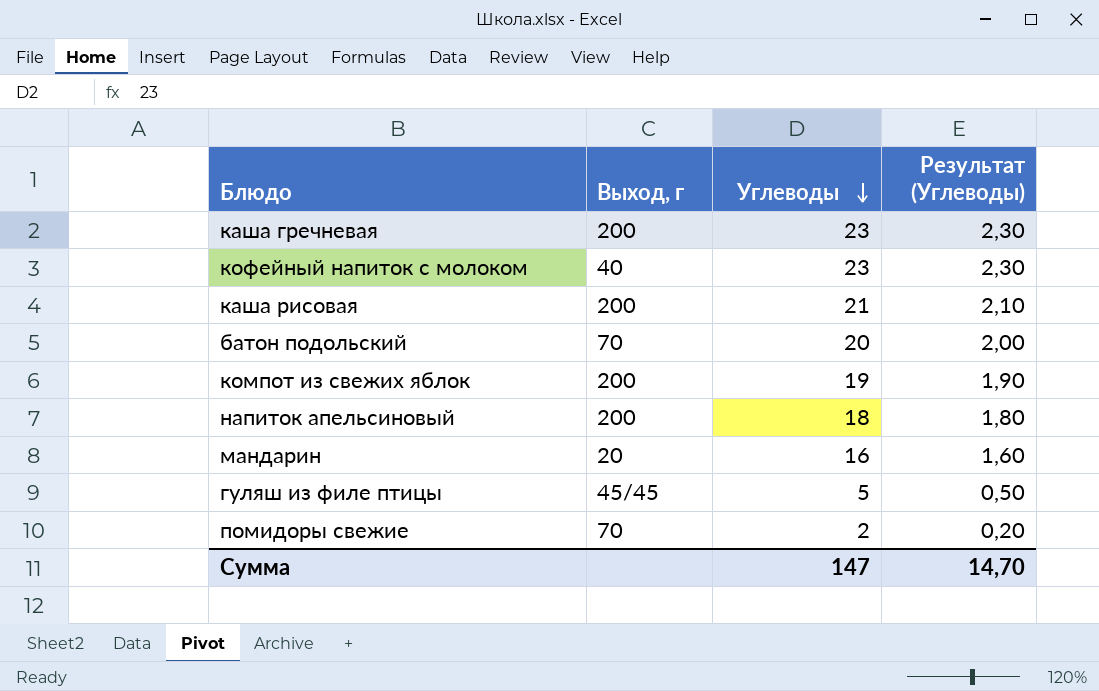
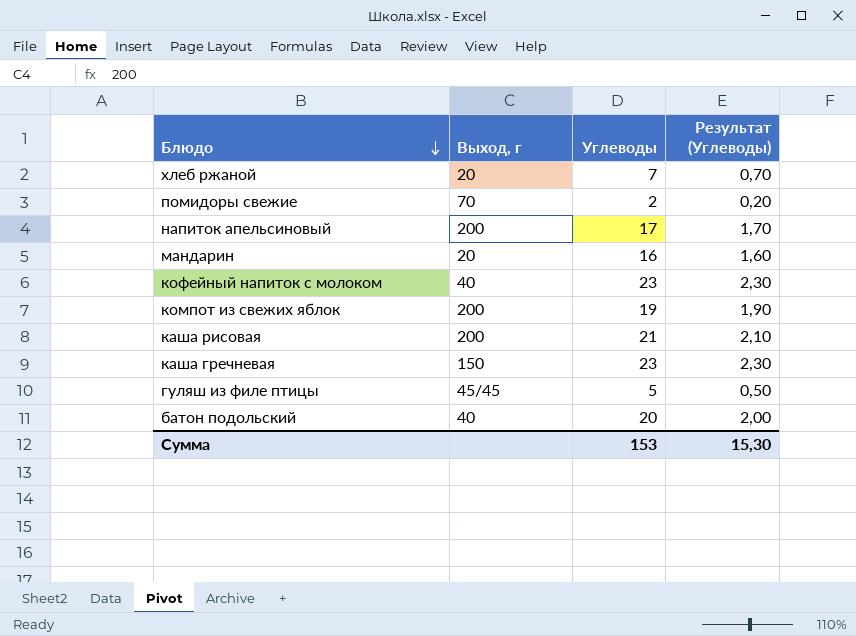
row order: Углеводы descending -> Блюдо descending
row хлеб ржаной: none -> 20 | 7 | 0,70
напиток апельсиновый | Углеводы: 18 -> 17
напиток апельсиновый | Результат (Углеводы): 1,80 -> 1,70
каша гречневая | Выход, г: 200 -> 150
батон подольский | Выход, г: 70 -> 40
Сумма | Углеводы: 147 -> 153
Сумма | Результат (Углеводы): 14,70 -> 15,30

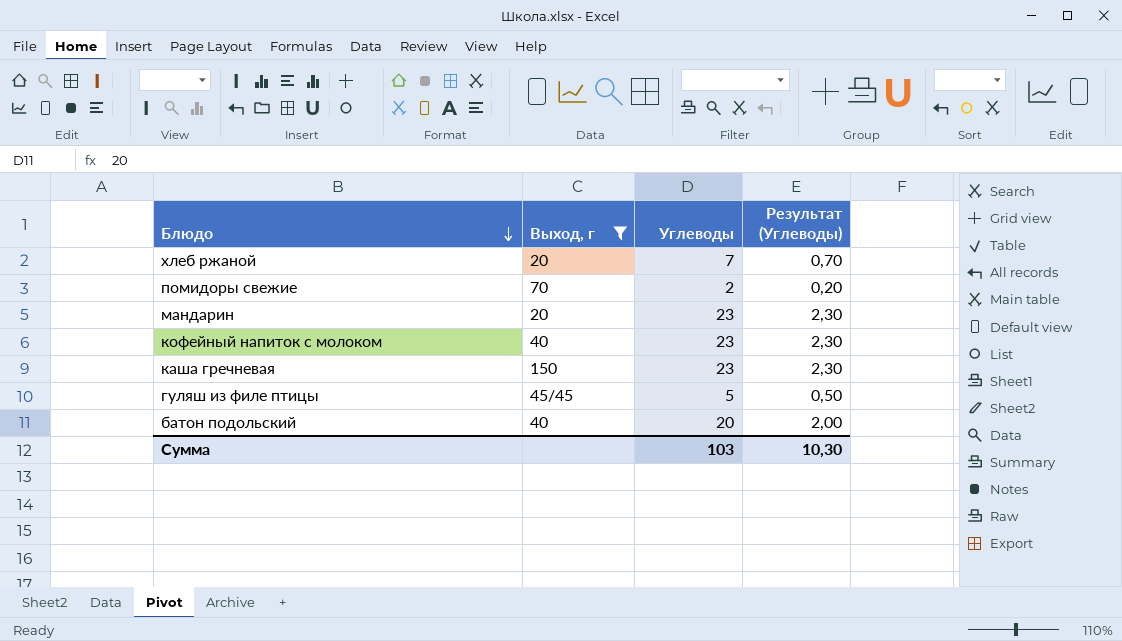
filter: none -> Выход, г != 200
мандарин | Углеводы: 16 -> 23
мандарин | Результат (Углеводы): 1,60 -> 2,30
Сумма | Углеводы: 153 -> 103
Сумма | Результат (Углеводы): 15,30 -> 10,30

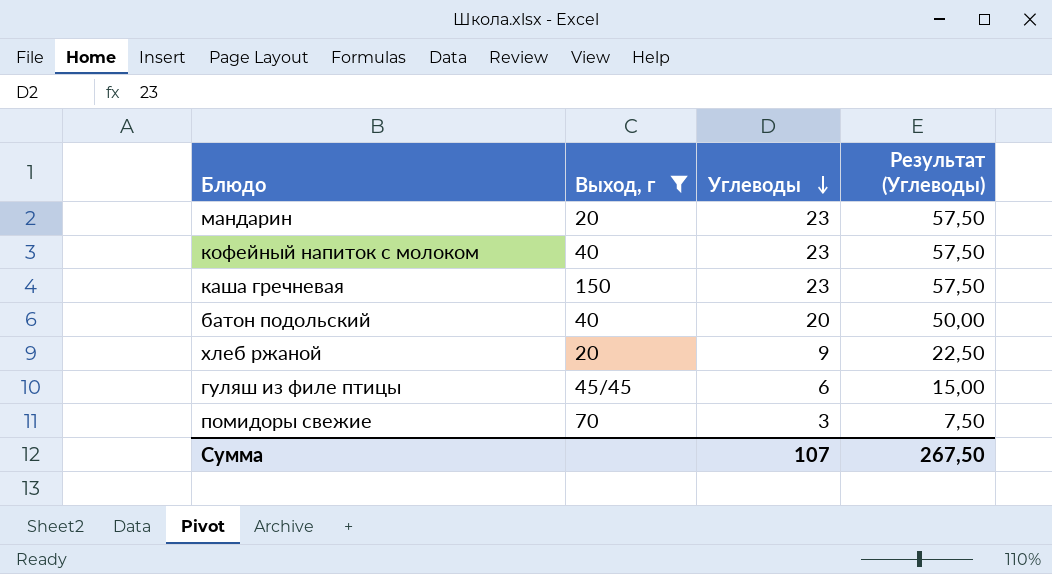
row order: Блюдо descending -> Углеводы descending
column Результат (Углеводы) | formula: [Углеводы] * 0,1 -> [Углеводы] * 2,5
хлеб ржаной | Углеводы: 7 -> 9
гуляш из филе птицы | Углеводы: 5 -> 6
помидоры свежие | Углеводы: 2 -> 3
Сумма | Углеводы: 103 -> 107
Сумма | Результат (Углеводы): 10,30 -> 267,50

